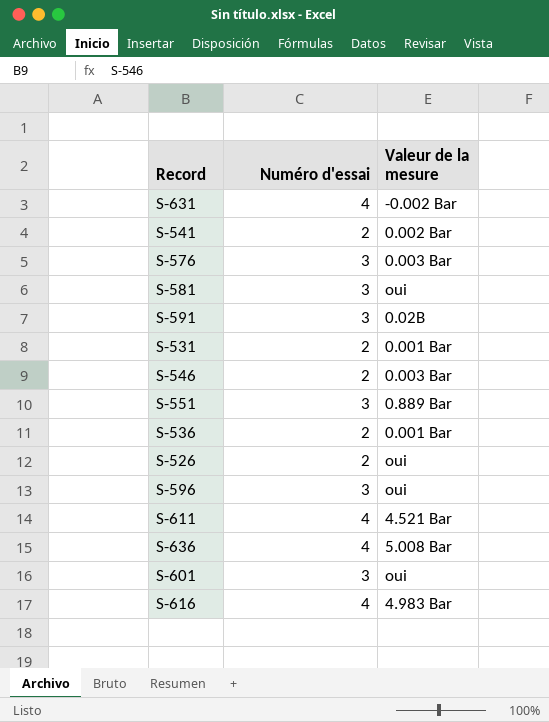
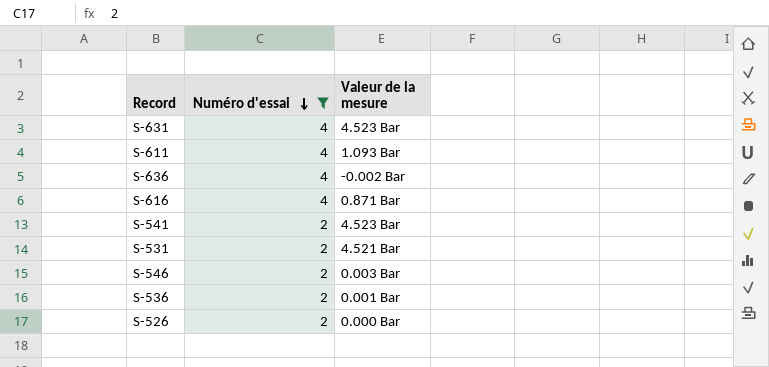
filter: none -> Numéro d'essai != 3
row order: none -> Numéro d'essai descending
S-631 | Valeur de la mesure: -0.002 Bar -> 4.523 Bar
S-611 | Valeur de la mesure: 4.521 Bar -> 1.093 Bar
S-636 | Valeur de la mesure: 5.008 Bar -> -0.002 Bar
S-616 | Valeur de la mesure: 4.983 Bar -> 0.871 Bar
S-541 | Valeur de la mesure: 0.002 Bar -> 4.523 Bar
S-531 | Valeur de la mesure: 0.001 Bar -> 4.521 Bar
S-526 | Valeur de la mesure: oui -> 0.000 Bar

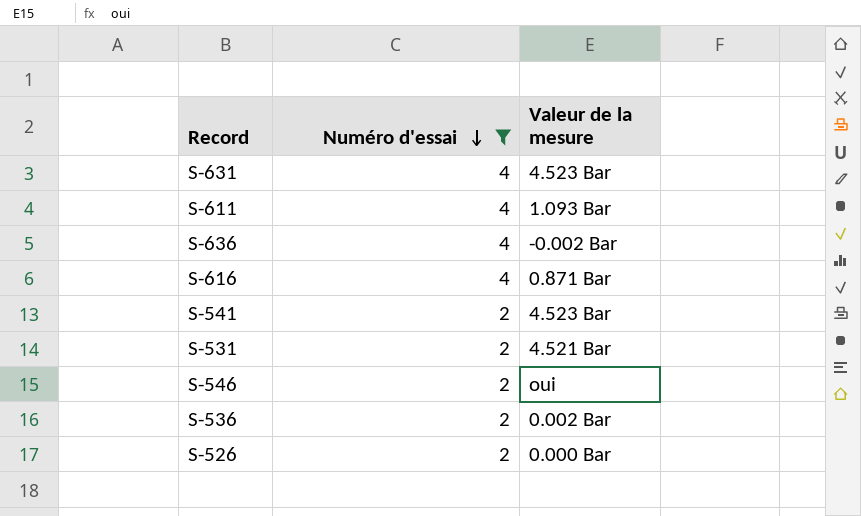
S-546 | Valeur de la mesure: 0.003 Bar -> oui
S-536 | Valeur de la mesure: 0.001 Bar -> 0.002 Bar

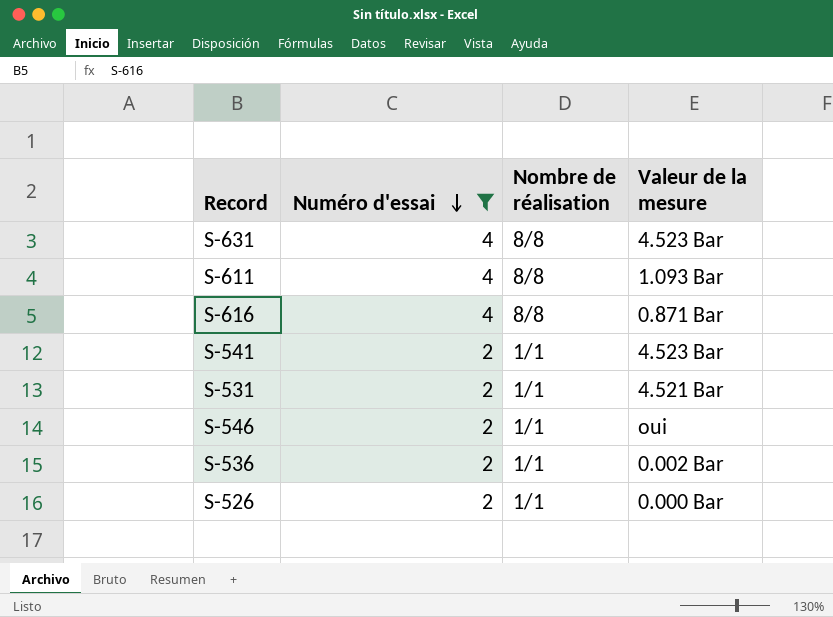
column Nombre de réalisation | position: none -> 3
row S-636: 4 | -0.002 Bar -> none

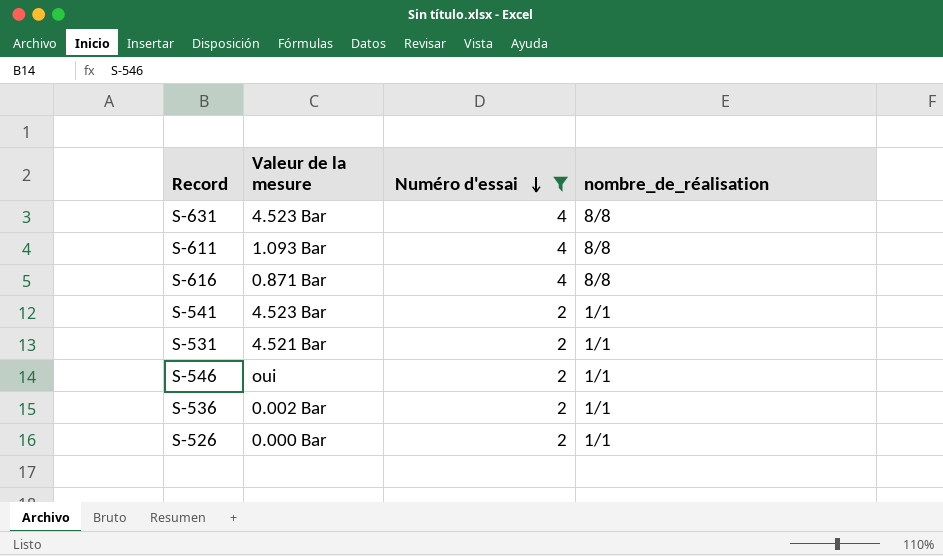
column Valeur de la mesure | position: 4 -> 2
column name: Nombre de réalisation -> nombre_de_réalisation

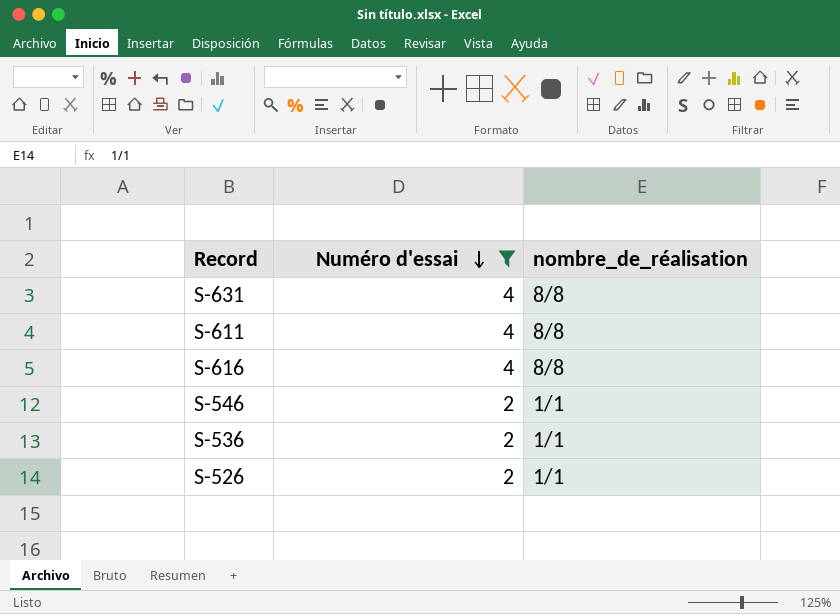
column Valeur de la mesure | position: 2 -> none
row S-541: 4.523 Bar | 2 | 1/1 -> none
row S-531: 4.521 Bar | 2 | 1/1 -> none

